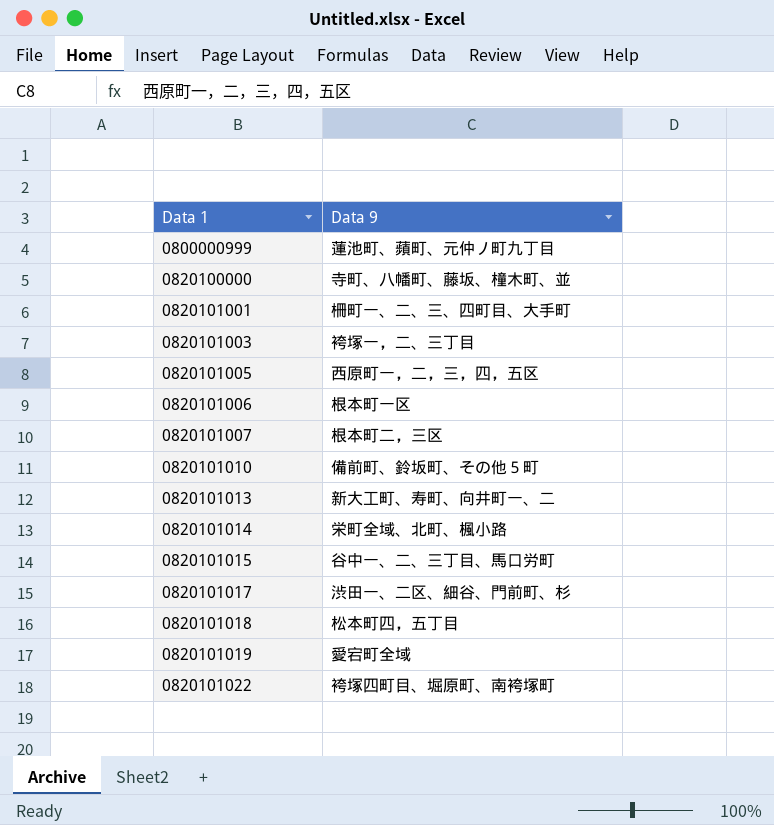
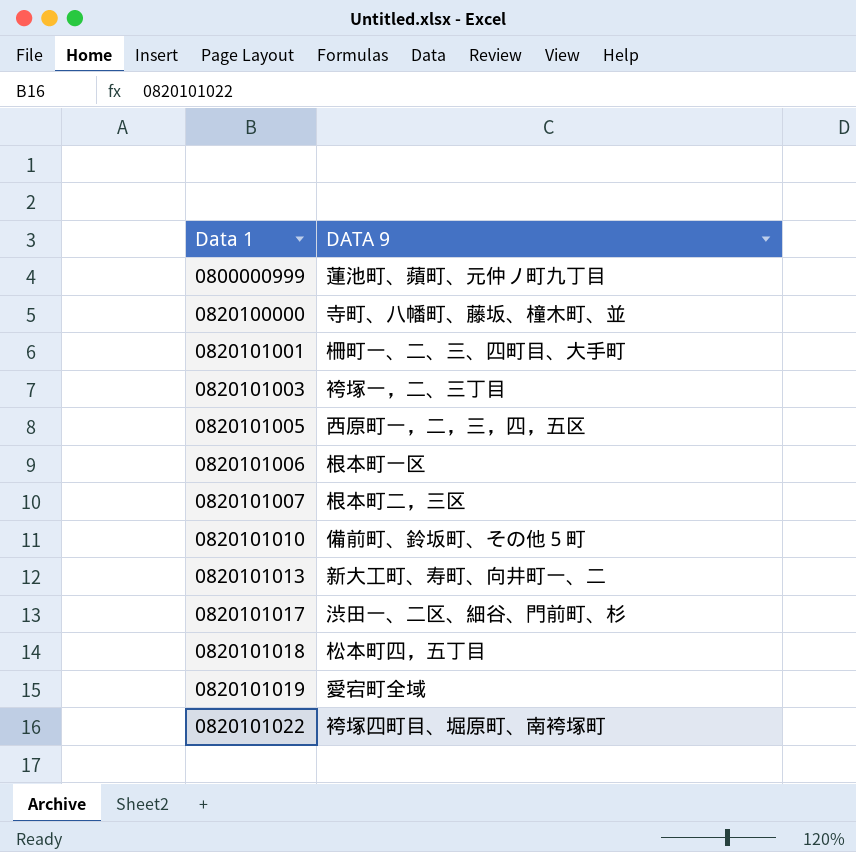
column name: Data 9 -> DATA 9
row 0820101014: 栄町全域、北町、楓小路 -> none
row 0820101015: 谷中一、二、三丁目、馬口労町 -> none

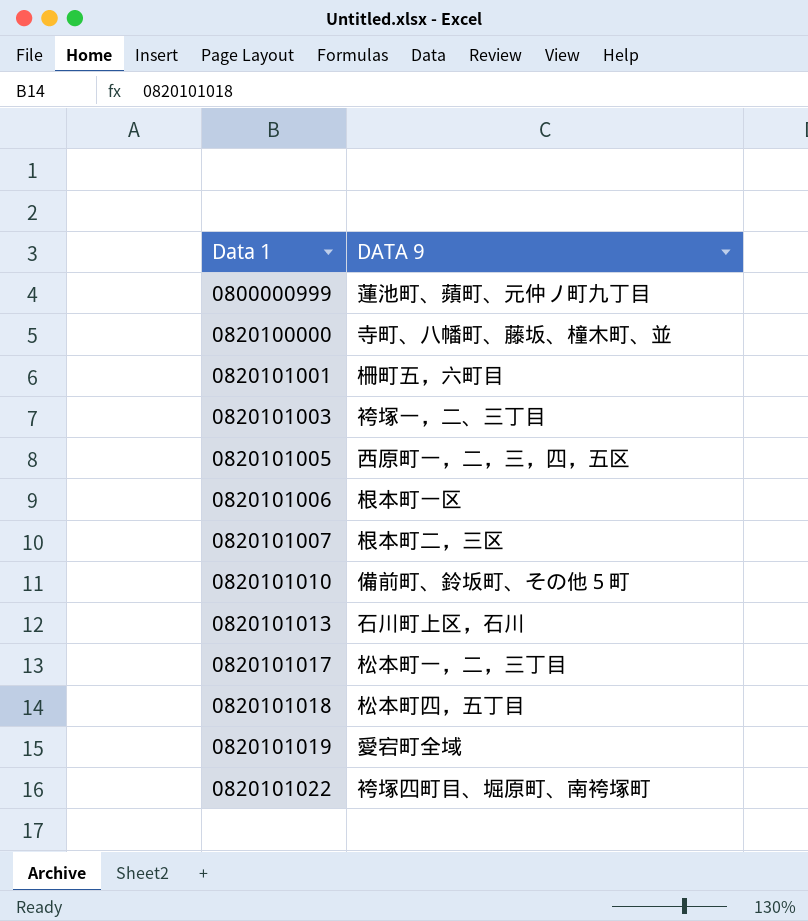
0820101001 | DATA 9: 柵町一、二、三、四町目、大手町 -> 柵町五，六町目
0820101013 | DATA 9: 新大工町、寿町、向井町一、二 -> 石川町上区，石川
0820101017 | DATA 9: 渋田一、二区、細谷、門前町、杉 -> 松本町一，二，三丁目

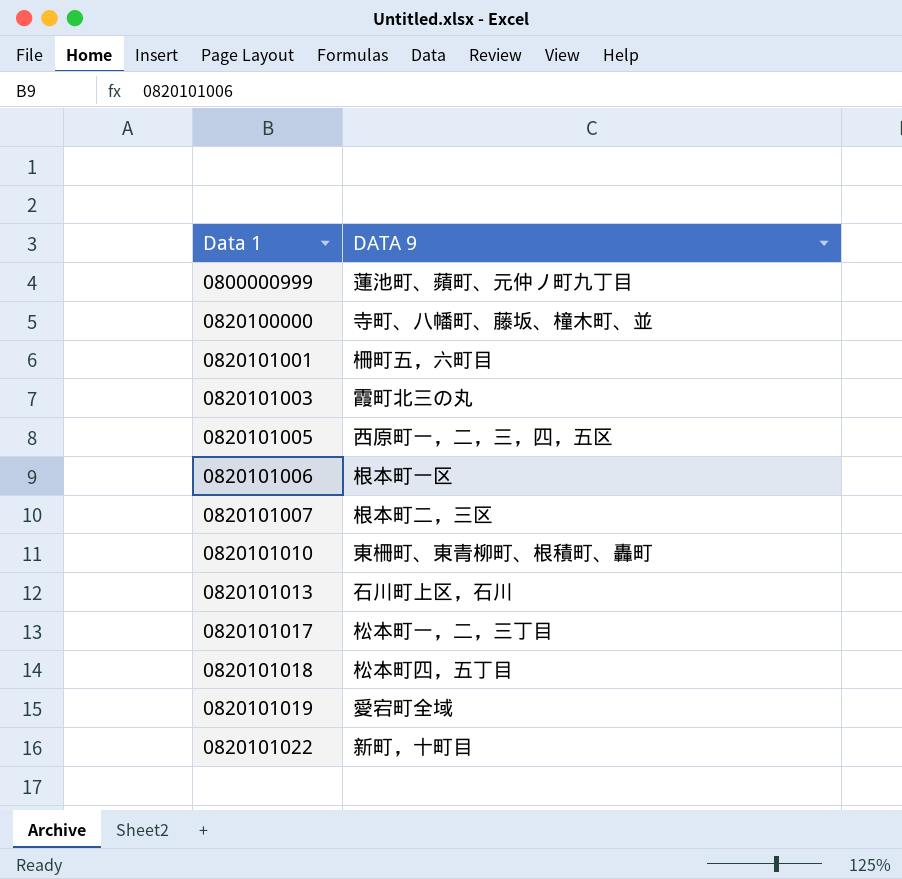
0820101003 | DATA 9: 袴塚一，二、三丁目 -> 霞町北三の丸
0820101010 | DATA 9: 備前町、鈴坂町、その他５町 -> 東柵町、東青柳町、根積町、轟町
0820101022 | DATA 9: 袴塚四町目、堀原町、南袴塚町 -> 新町，十町目

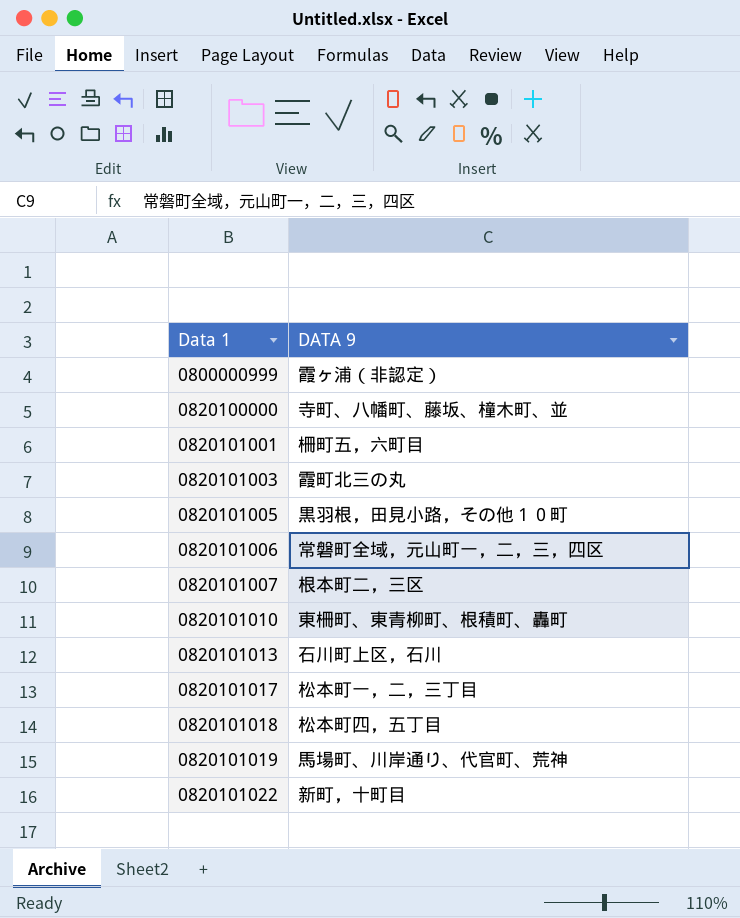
0800000999 | DATA 9: 蓮池町、蘋町、元仲ノ町九丁目 -> 霞ヶ浦（非認定）
0820101005 | DATA 9: 西原町一，二，三，四，五区 -> 黒羽根，田見小路，その他１０町
0820101006 | DATA 9: 根本町一区 -> 常磐町全域，元山町一，二，三，四区
0820101019 | DATA 9: 愛宕町全域 -> 馬場町、川岸通り、代官町、荒神

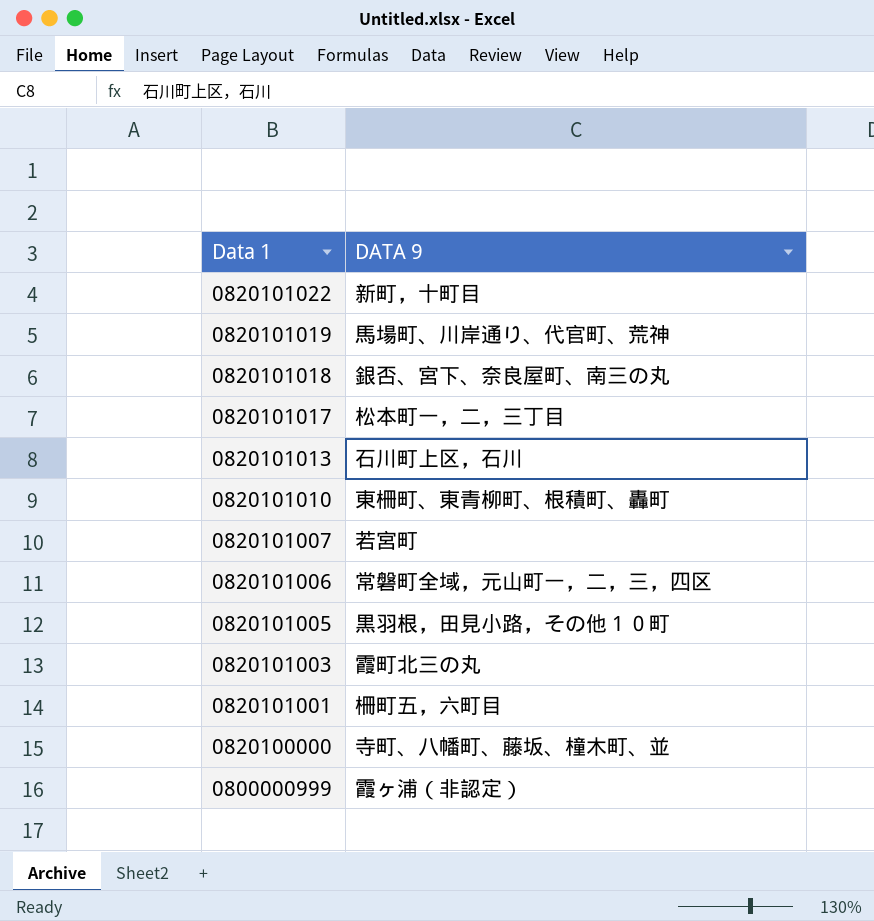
row order: Data 1 ascending -> Data 1 descending
0820101018 | DATA 9: 松本町四，五丁目 -> 銀否、宮下、奈良屋町、南三の丸
0820101007 | DATA 9: 根本町二，三区 -> 若宮町

